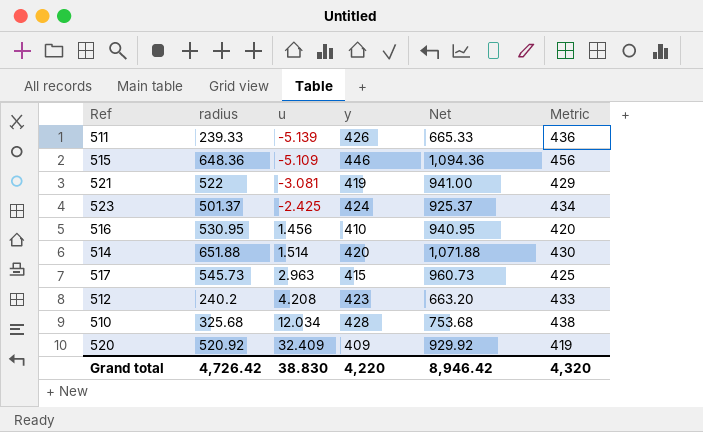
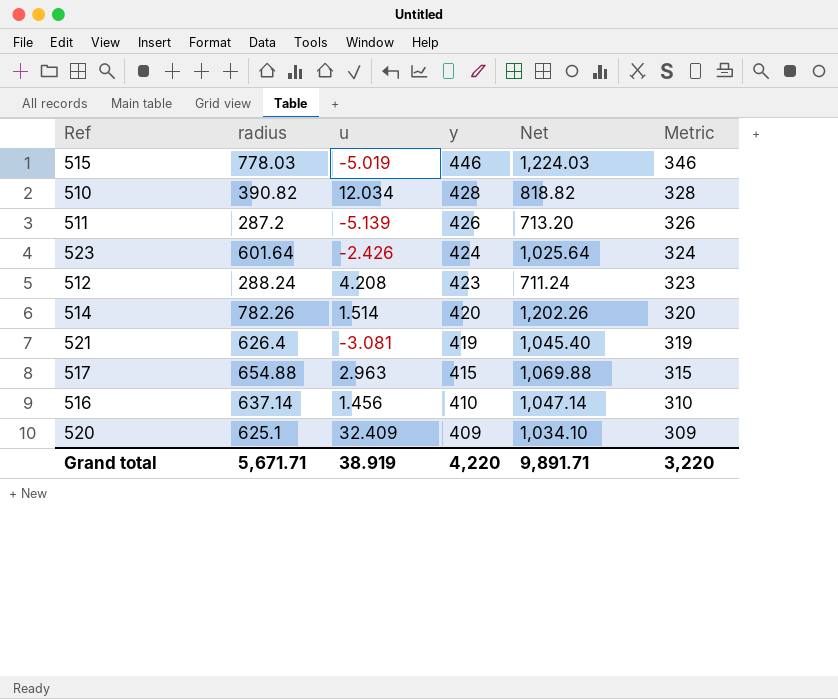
row order: u ascending -> y descending
column Metric | formula: [y] + 10 -> [y] - 100
515 | radius: 648.36 -> 778.03
515 | u: -5.109 -> -5.019
515 | Net: 1,094.36 -> 1,224.03
510 | radius: 325.68 -> 390.82
510 | Net: 753.68 -> 818.82
511 | radius: 239.33 -> 287.2
511 | Net: 665.33 -> 713.20
523 | radius: 501.37 -> 601.64
523 | u: -2.425 -> -2.426
523 | Net: 925.37 -> 1,025.64
512 | radius: 240.2 -> 288.24
512 | Net: 663.20 -> 711.24
514 | radius: 651.88 -> 782.26
514 | Net: 1,071.88 -> 1,202.26
521 | radius: 522 -> 626.4
521 | Net: 941.00 -> 1,045.40
517 | radius: 545.73 -> 654.88
517 | Net: 960.73 -> 1,069.88
516 | radius: 530.95 -> 637.14
516 | Net: 940.95 -> 1,047.14
520 | radius: 520.92 -> 625.1
520 | Net: 929.92 -> 1,034.10
Grand total | radius: 4,726.42 -> 5,671.71
Grand total | u: 38.830 -> 38.919
Grand total | Net: 8,946.42 -> 9,891.71
Grand total | Metric: 4,320 -> 3,220

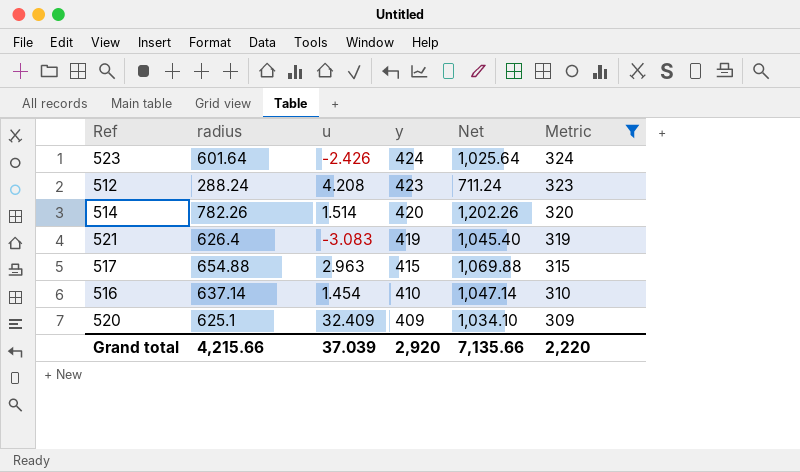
filter: none -> Metric <= 324
521 | u: -3.081 -> -3.083
516 | u: 1.456 -> 1.454
Grand total | radius: 5,671.71 -> 4,215.66
Grand total | u: 38.919 -> 37.039
Grand total | y: 4,220 -> 2,920
Grand total | Net: 9,891.71 -> 7,135.66
Grand total | Metric: 3,220 -> 2,220

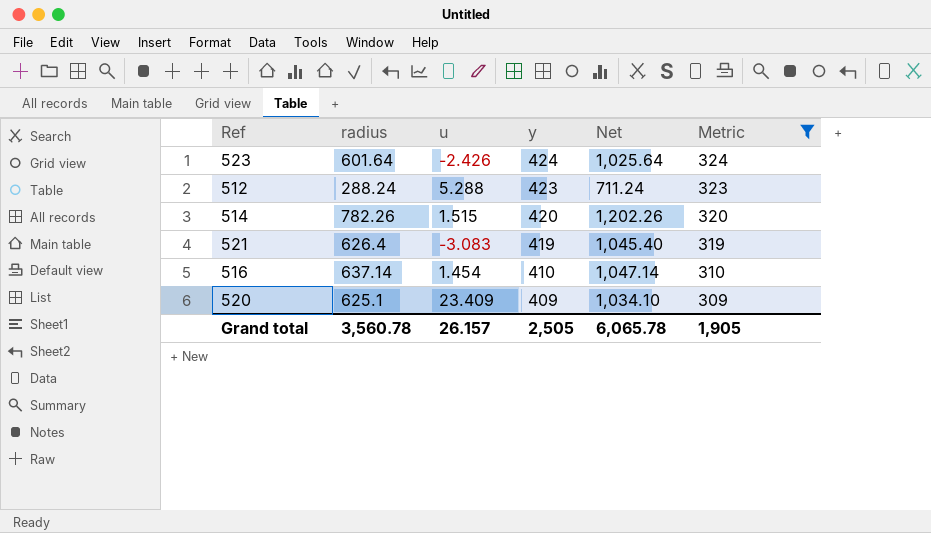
row 517: 654.88 | 2.963 | 415 | 1,069.88 | 315 -> none
512 | u: 4.208 -> 5.288
514 | u: 1.514 -> 1.515
520 | u: 32.409 -> 23.409
Grand total | radius: 4,215.66 -> 3,560.78
Grand total | u: 37.039 -> 26.157
Grand total | y: 2,920 -> 2,505
Grand total | Net: 7,135.66 -> 6,065.78
Grand total | Metric: 2,220 -> 1,905

